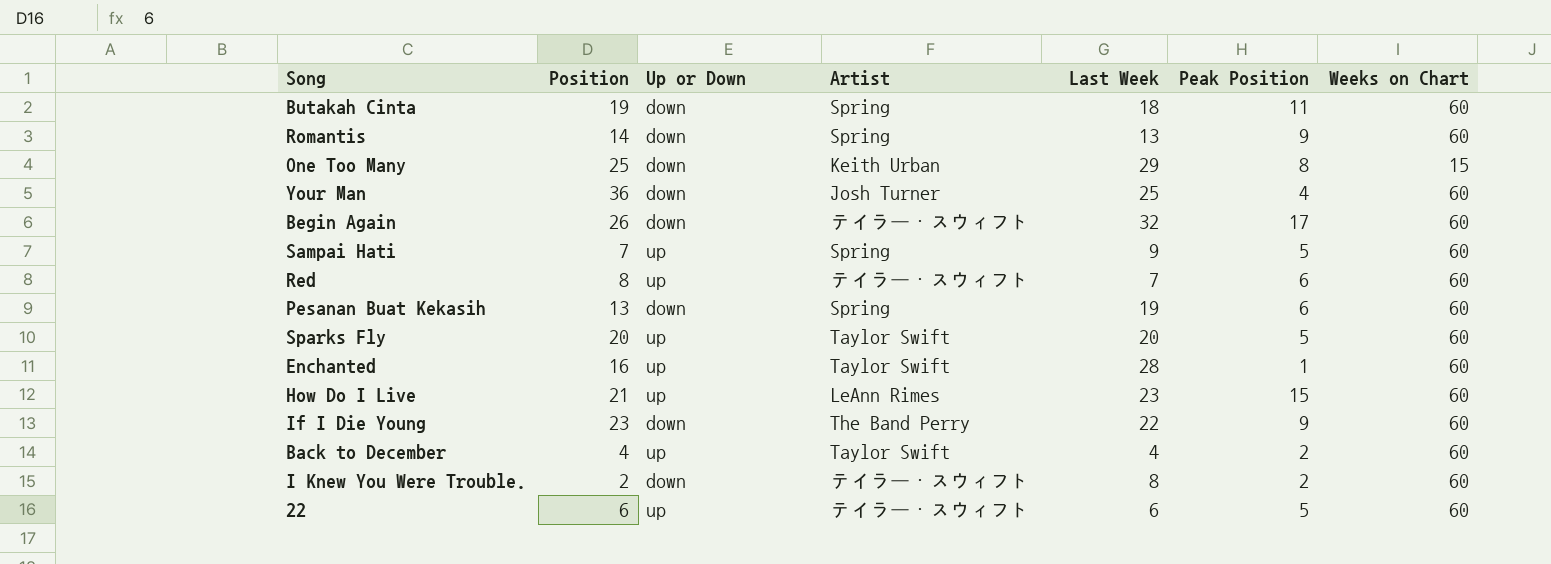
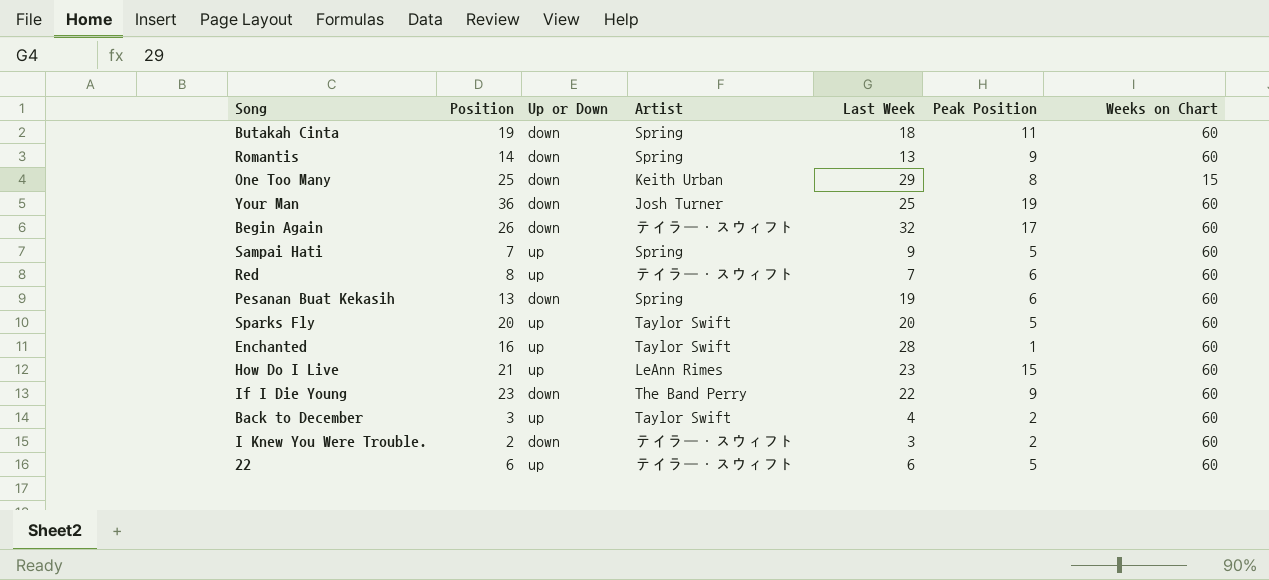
Your Man | Peak Position: 4 -> 19
Back to December | Position: 4 -> 3
I Knew You Were Trouble. | Last Week: 8 -> 3

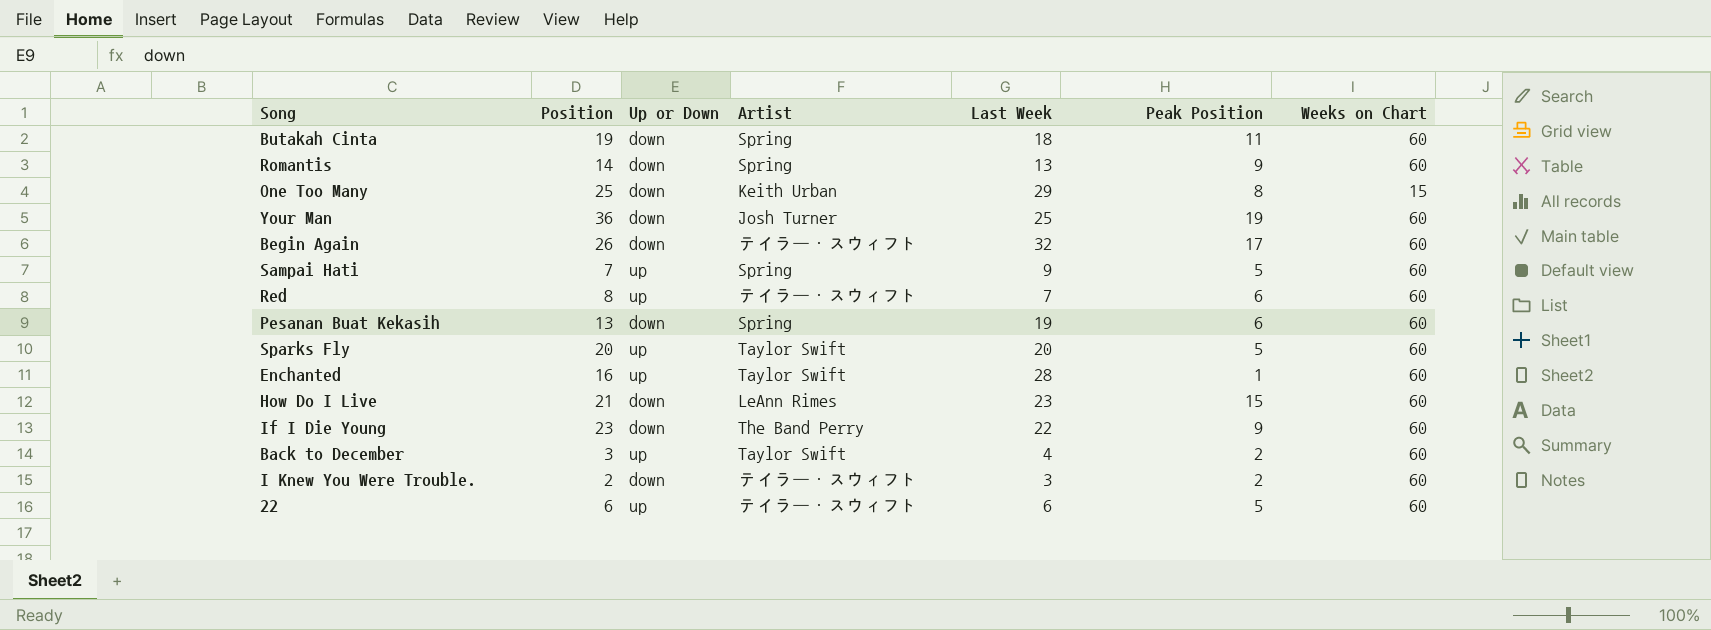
How Do I Live | Up or Down: up -> down

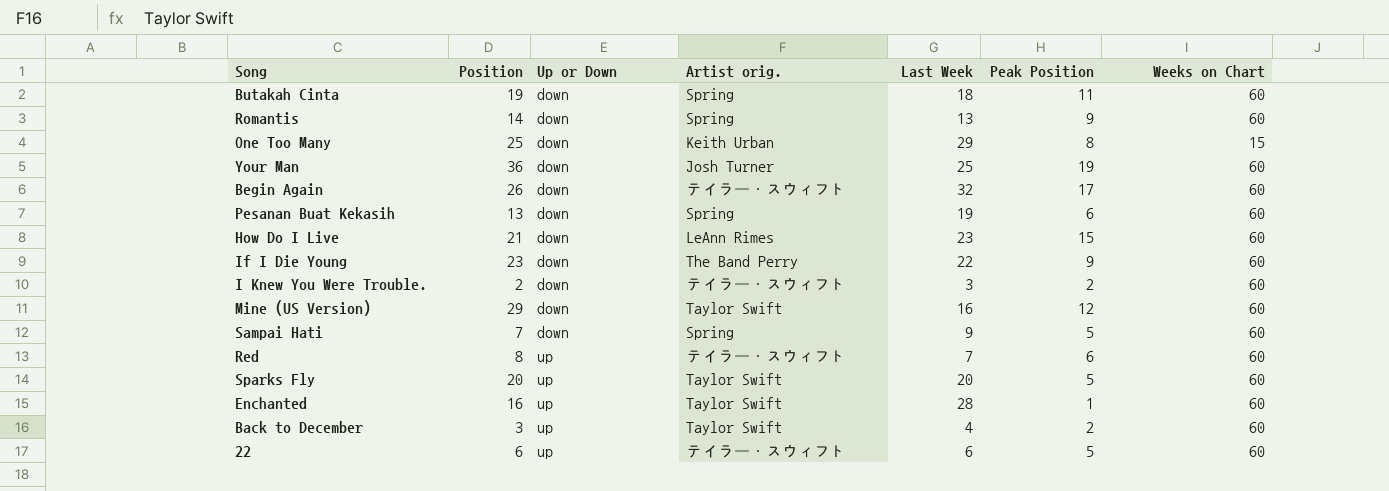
row order: none -> Up or Down ascending
column name: Artist -> Artist orig.
row Mine (US Version): none -> 29 | down | Taylor Swift | 16 | 12 | 60
Sampai Hati | Up or Down: up -> down

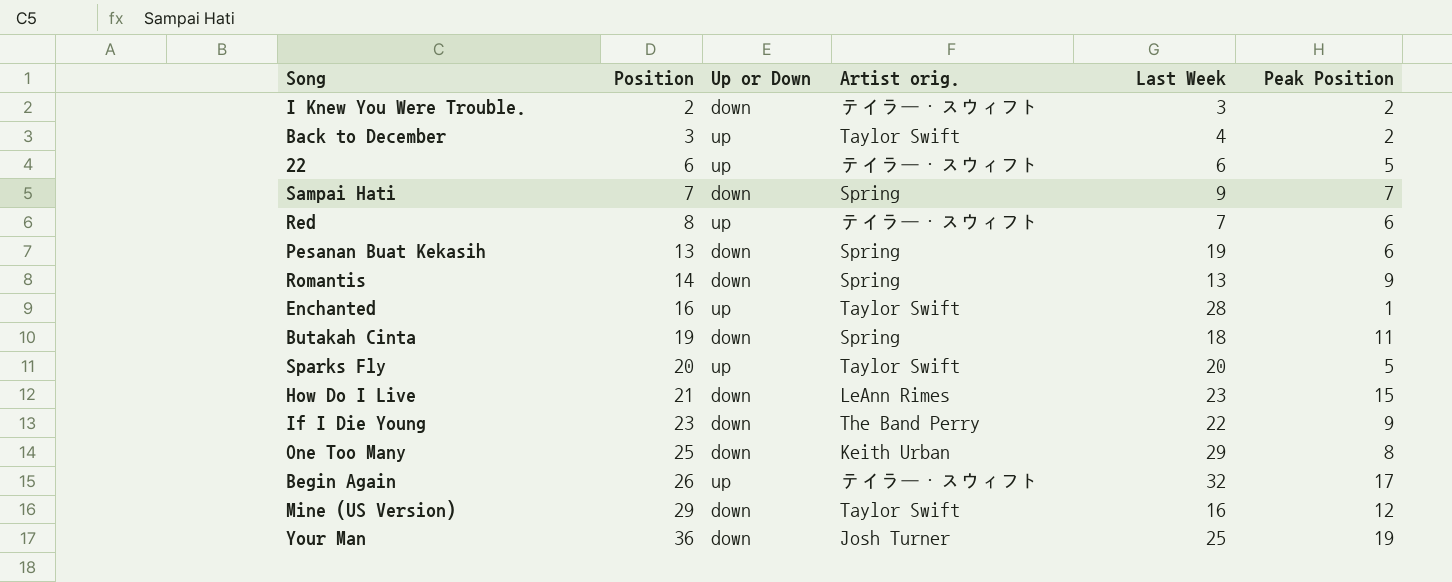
row order: Up or Down ascending -> Position ascending
column Weeks on Chart | position: 7 -> none
Sampai Hati | Peak Position: 5 -> 7
Begin Again | Up or Down: down -> up

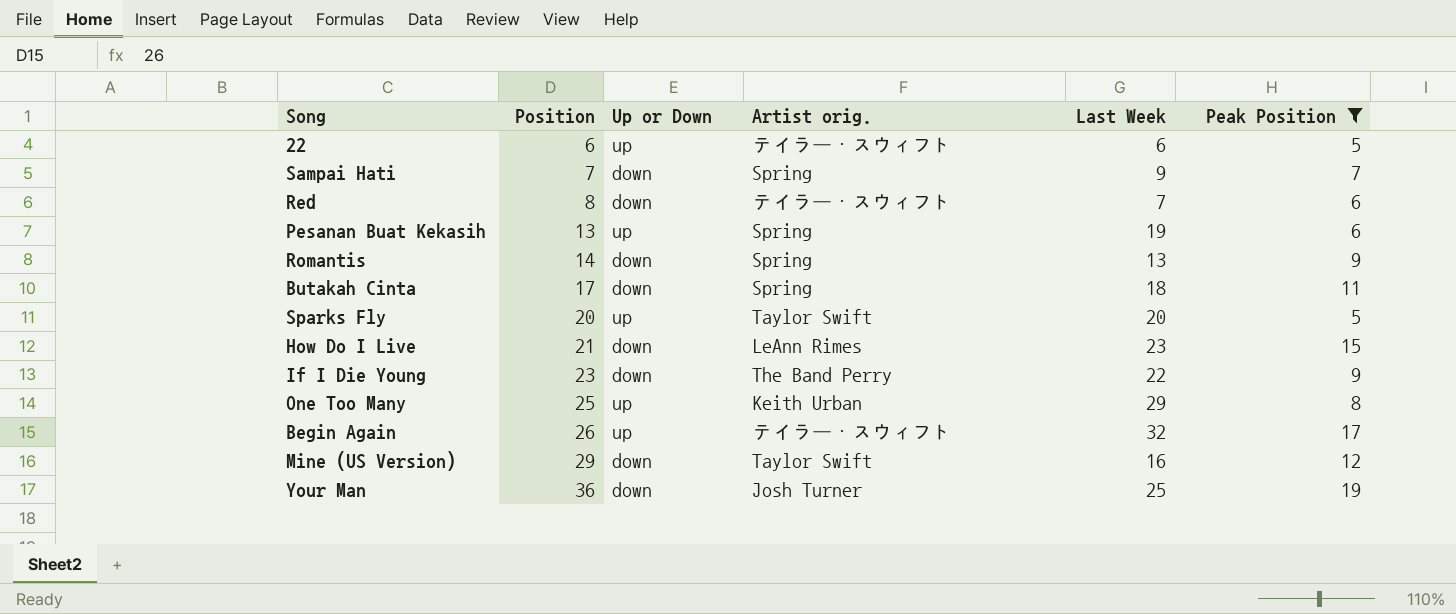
filter: none -> Peak Position >= 5
Red | Up or Down: up -> down
Pesanan Buat Kekasih | Up or Down: down -> up
Butakah Cinta | Position: 19 -> 17
One Too Many | Up or Down: down -> up

